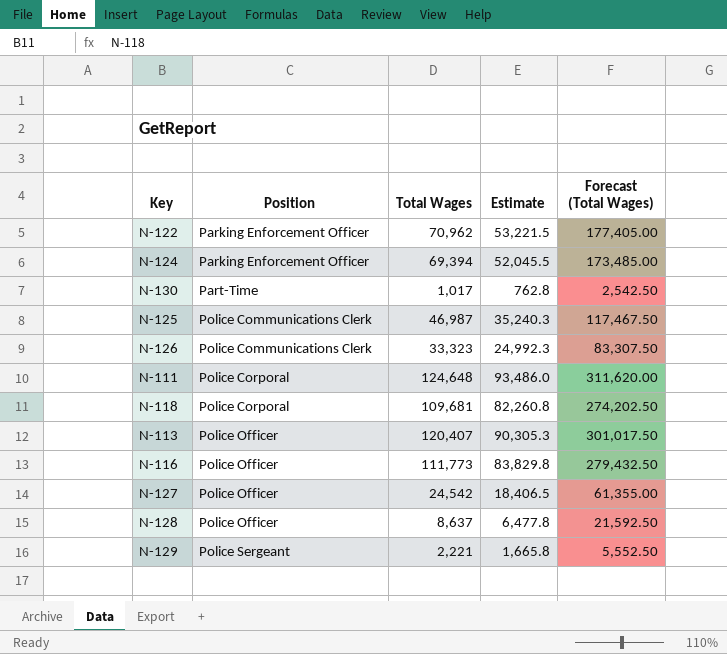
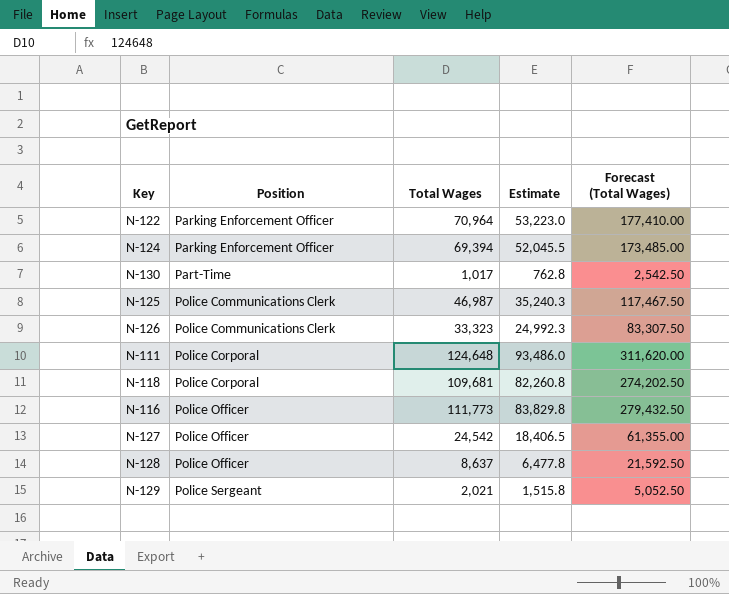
row N-113: Police Officer | 120,407 | 90,305.3 | 301,017.50 -> none
N-122 | Total Wages: 70,962 -> 70,964
N-122 | Estimate: 53,221.5 -> 53,223.0
N-122 | Forecast (Total Wages): 177,405.00 -> 177,410.00
N-129 | Total Wages: 2,221 -> 2,021
N-129 | Estimate: 1,665.8 -> 1,515.8
N-129 | Forecast (Total Wages): 5,552.50 -> 5,052.50

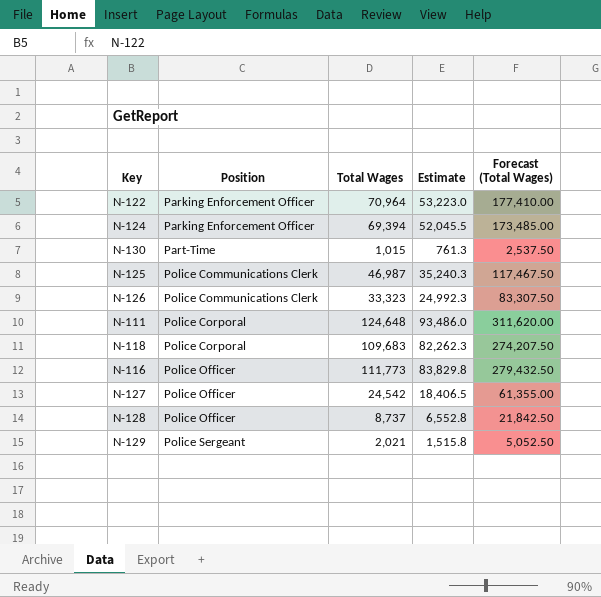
N-130 | Total Wages: 1,017 -> 1,015
N-130 | Estimate: 762.8 -> 761.3
N-130 | Forecast (Total Wages): 2,542.50 -> 2,537.50
N-118 | Total Wages: 109,681 -> 109,683
N-118 | Estimate: 82,260.8 -> 82,262.3
N-118 | Forecast (Total Wages): 274,202.50 -> 274,207.50
N-128 | Total Wages: 8,637 -> 8,737
N-128 | Estimate: 6,477.8 -> 6,552.8
N-128 | Forecast (Total Wages): 21,592.50 -> 21,842.50

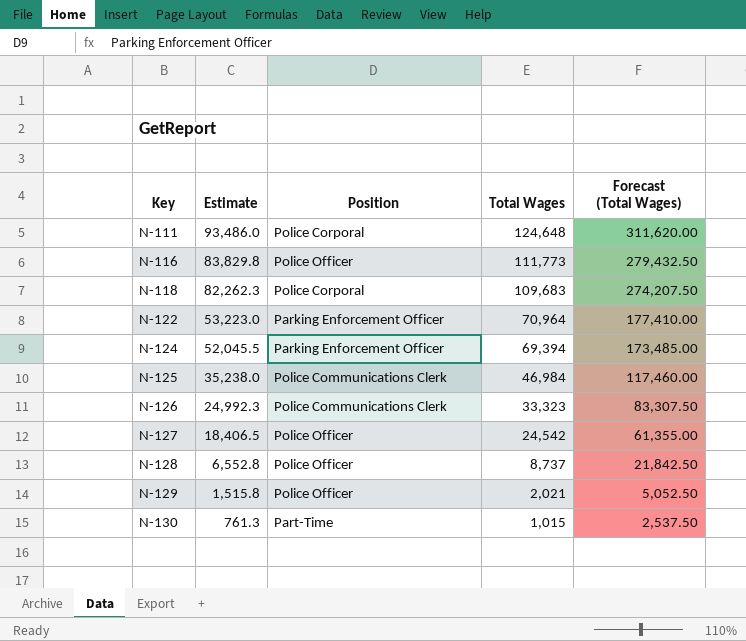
row order: Position ascending -> Key ascending
column Estimate | position: 4 -> 2
N-125 | Estimate: 35,240.3 -> 35,238.0
N-125 | Total Wages: 46,987 -> 46,984
N-125 | Forecast (Total Wages): 117,467.50 -> 117,460.00
N-129 | Position: Police Sergeant -> Police Officer

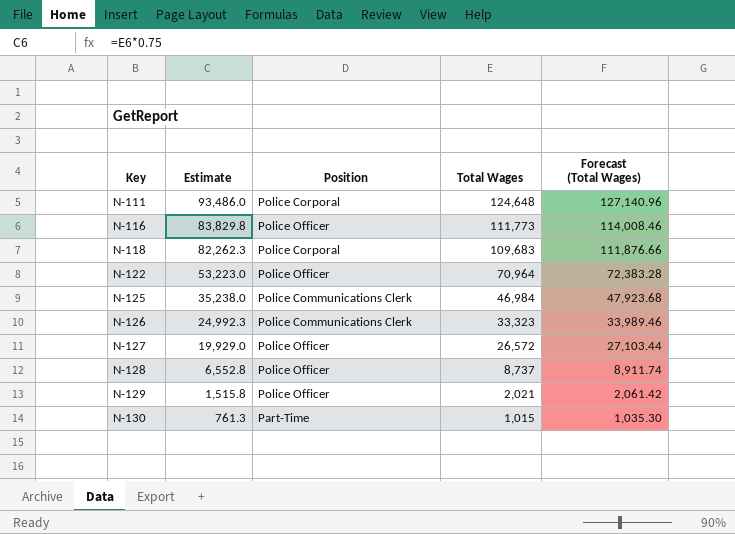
column Forecast (Total Wages) | formula: [Total Wages] * 2.5 -> [Total Wages] * 1.02
row N-124: 52,045.5 | Parking Enforcement Officer | 69,394 | 173,485.00 -> none
N-122 | Position: Parking Enforcement Officer -> Police Officer
N-127 | Estimate: 18,406.5 -> 19,929.0
N-127 | Total Wages: 24,542 -> 26,572

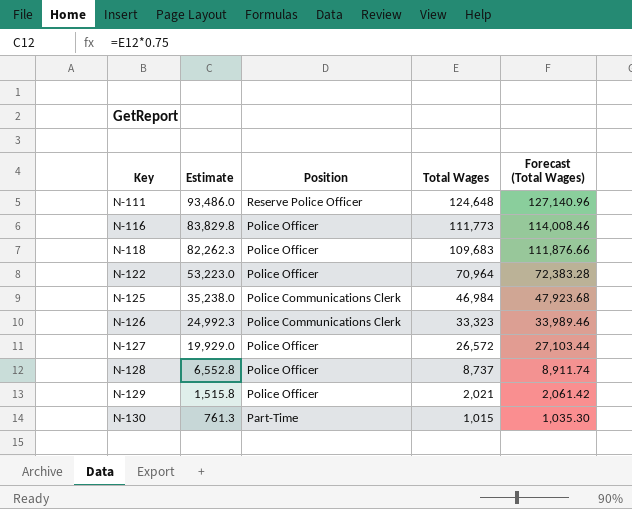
N-111 | Position: Police Corporal -> Reserve Police Officer
N-118 | Position: Police Corporal -> Police Officer

